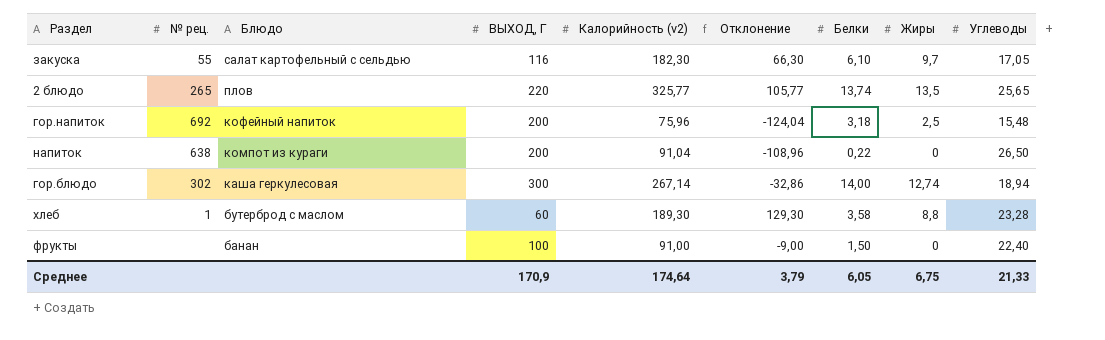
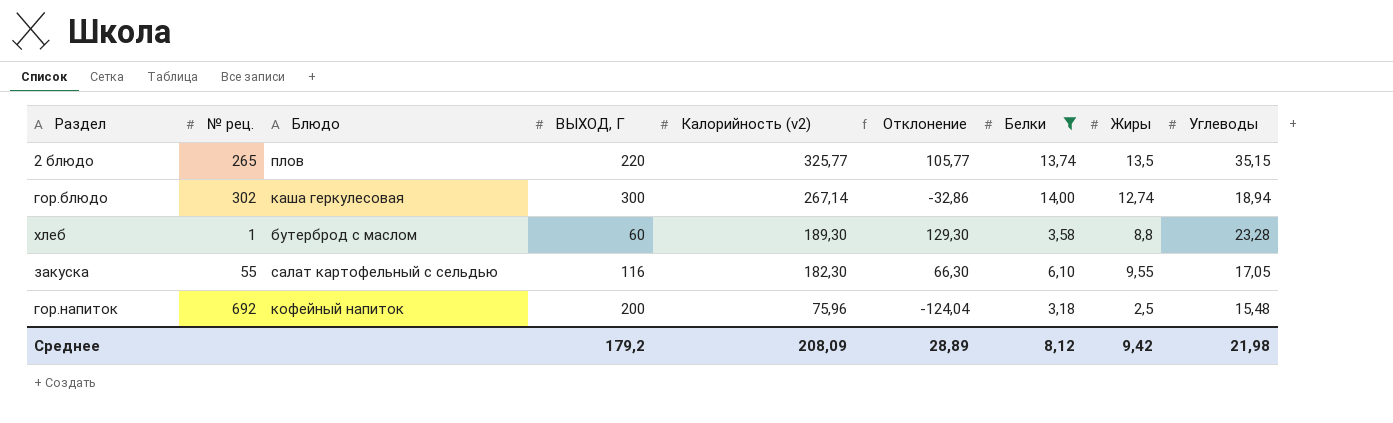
filter: none -> Белки >= 3,18
row order: Блюдо descending -> Калорийность (v2) descending
2 блюдо | Углеводы: 25,65 -> 35,15
закуска | Жиры: 9,7 -> 9,55
Среднее | ВЫХОД, Г: 170,9 -> 179,2
Среднее | Калорийность (v2): 174,64 -> 208,09
Среднее | Отклонение: 3,79 -> 28,89
Среднее | Белки: 6,05 -> 8,12
Среднее | Жиры: 6,75 -> 9,42
Среднее | Углеводы: 21,33 -> 21,98

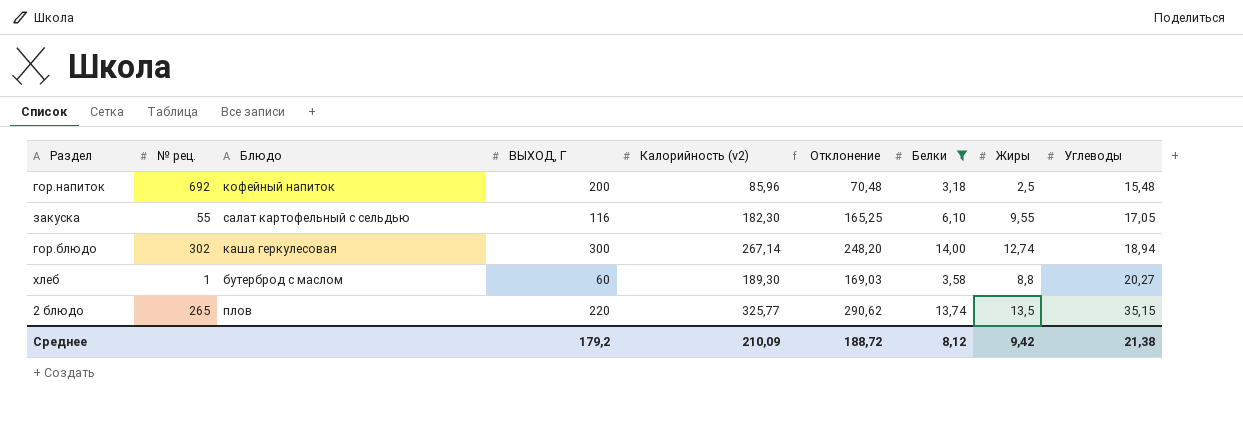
row order: Калорийность (v2) descending -> Углеводы ascending
column Отклонение | formula: [Калорийность (v2)] - [ВЫХОД, Г] -> [Калорийность (v2)] - [Углеводы]
гор.напиток | Калорийность (v2): 75,96 -> 85,96
хлеб | Углеводы: 23,28 -> 20,27
Среднее | Калорийность (v2): 208,09 -> 210,09
Среднее | Отклонение: 28,89 -> 188,72
Среднее | Углеводы: 21,98 -> 21,38

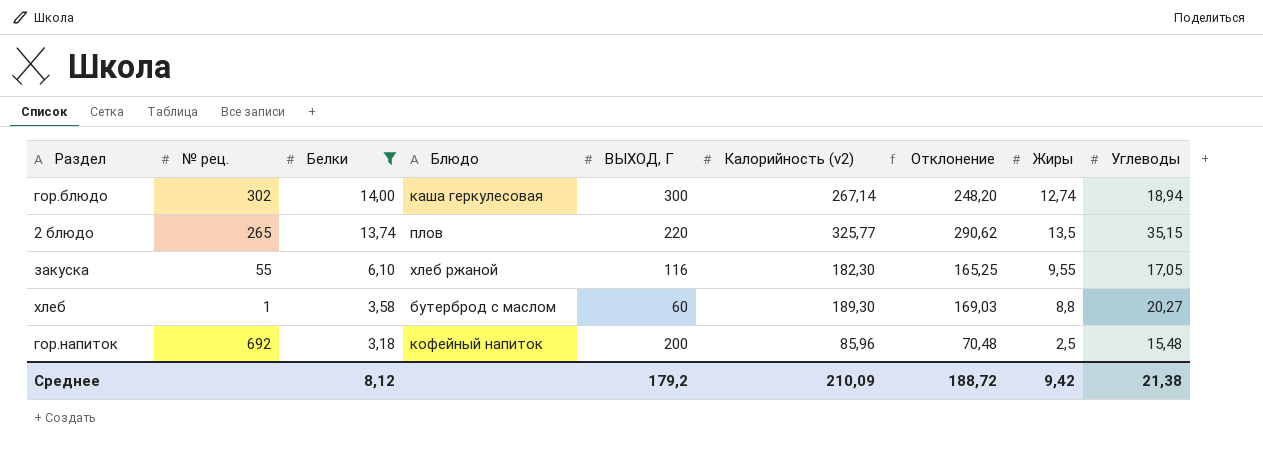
row order: Углеводы ascending -> Белки descending
column Белки | position: 7 -> 3
закуска | Блюдо: салат картофельный с сельдью -> хлеб ржаной

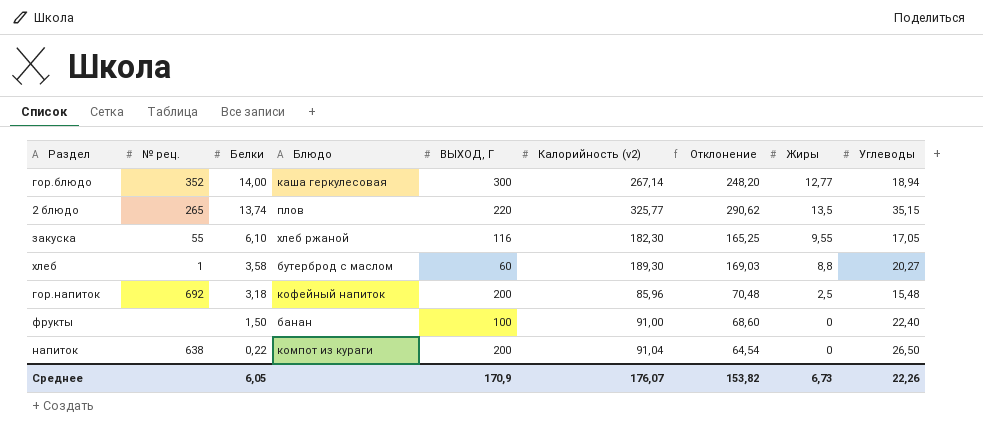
filter: Белки >= 3,18 -> none
гор.блюдо | № рец.: 302 -> 352
гор.блюдо | Жиры: 12,74 -> 12,77
Среднее | Белки: 8,12 -> 6,05
Среднее | ВЫХОД, Г: 179,2 -> 170,9
Среднее | Калорийность (v2): 210,09 -> 176,07
Среднее | Отклонение: 188,72 -> 153,82
Среднее | Жиры: 9,42 -> 6,73
Среднее | Углеводы: 21,38 -> 22,26

